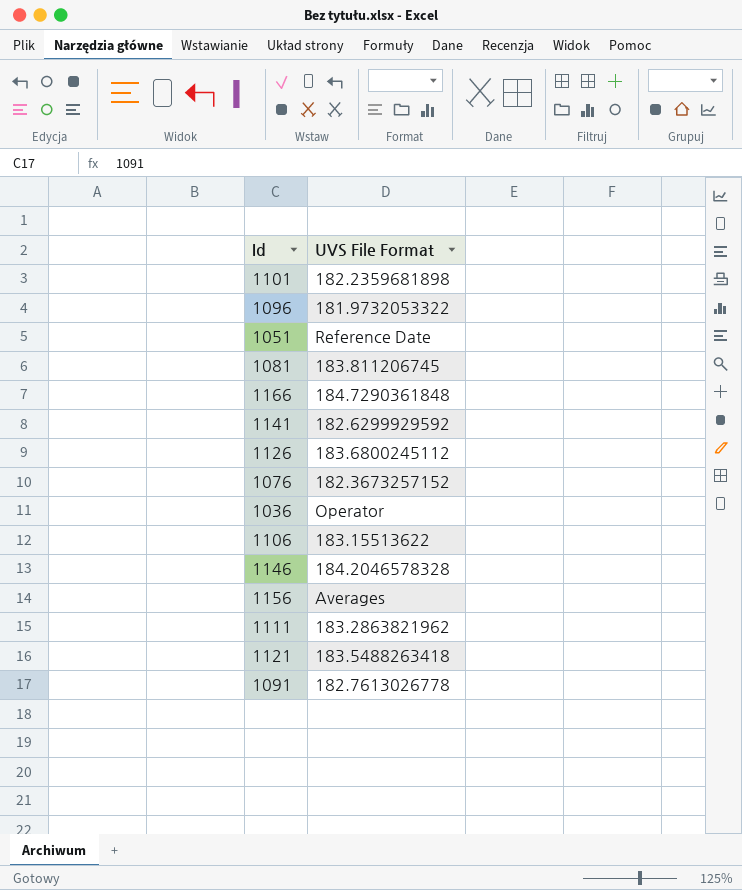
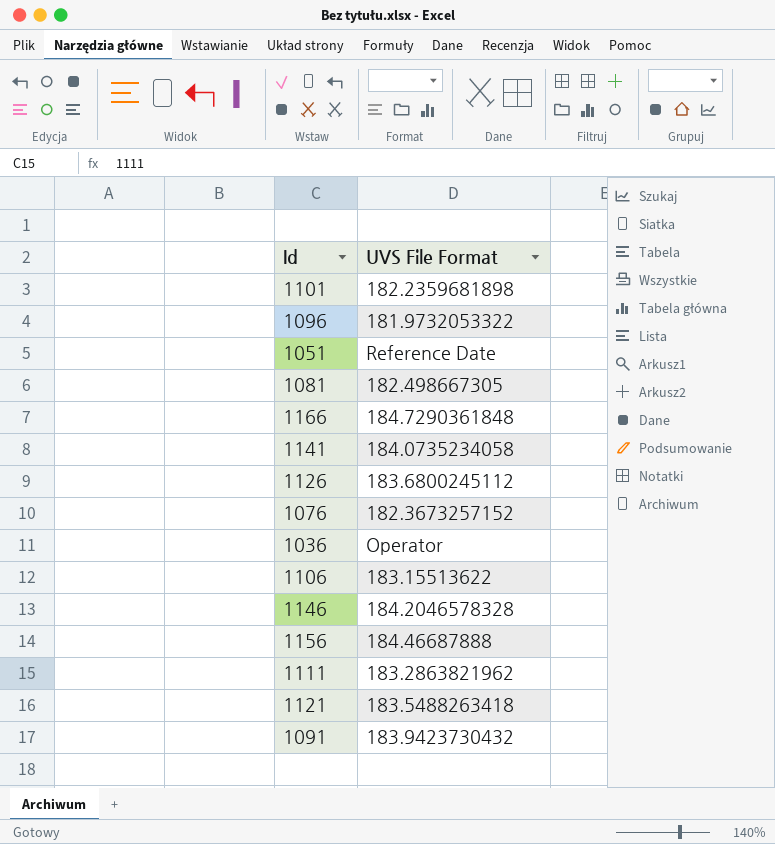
1081 | UVS File Format: 183.811206745 -> 182.498667305
1141 | UVS File Format: 182.6299929592 -> 184.0735234058
1156 | UVS File Format: Averages -> 184.46687888
1091 | UVS File Format: 182.7613026778 -> 183.9423730432

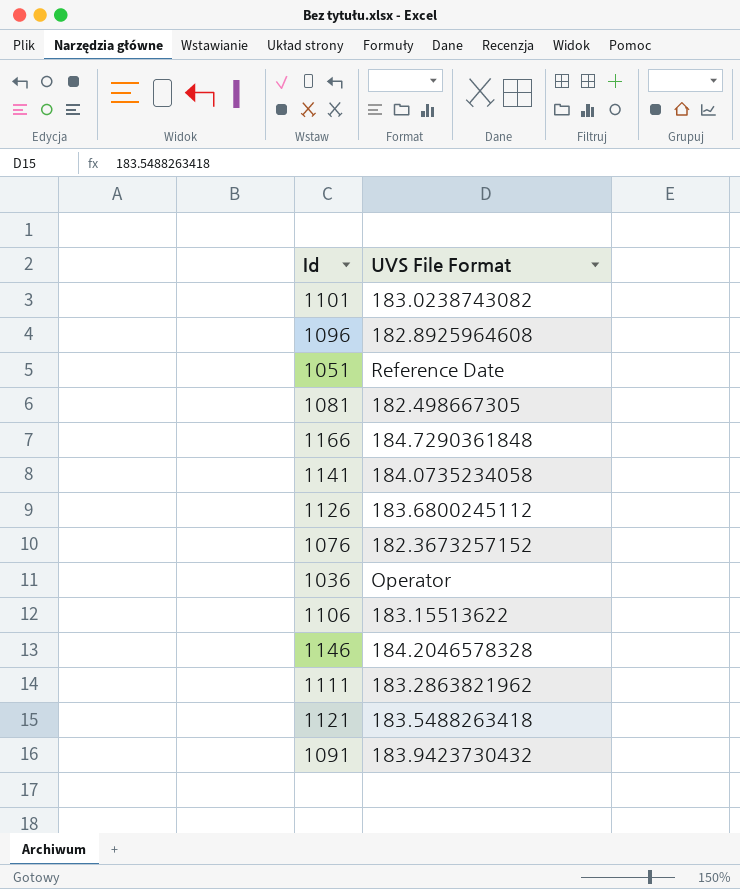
row 1156: 184.46687888 -> none
1101 | UVS File Format: 182.2359681898 -> 183.0238743082
1096 | UVS File Format: 181.9732053322 -> 182.8925964608

